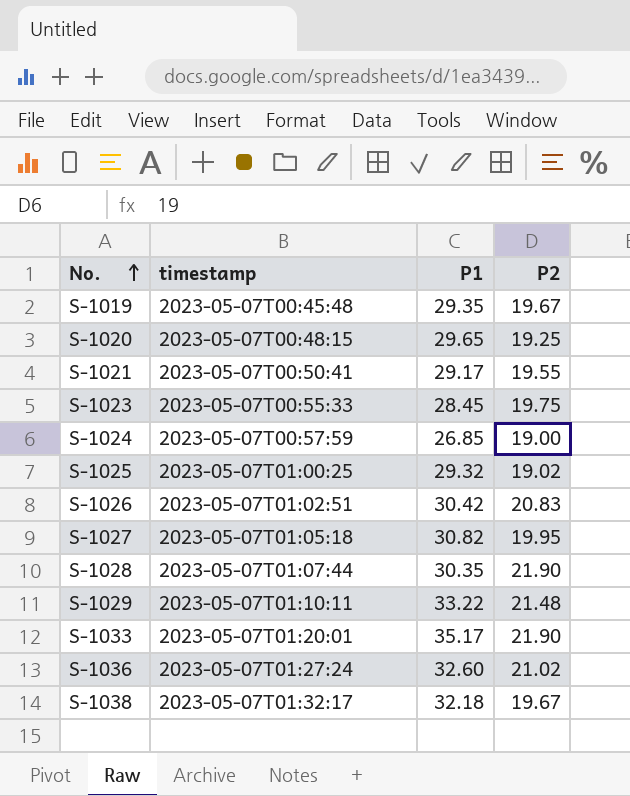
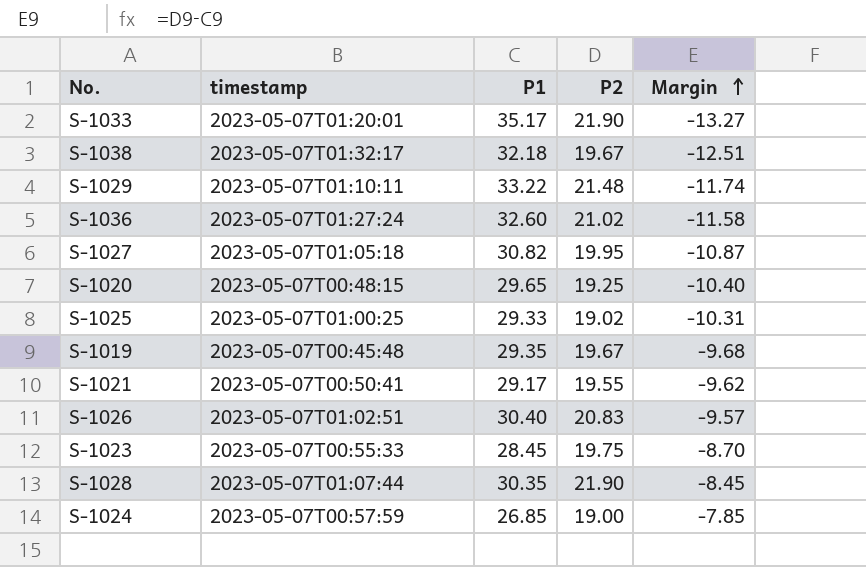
row order: No. ascending -> Margin ascending
column Margin | formula: none -> [P2] - [P1]
S-1025 | P1: 29.32 -> 29.33
S-1026 | P1: 30.42 -> 30.40

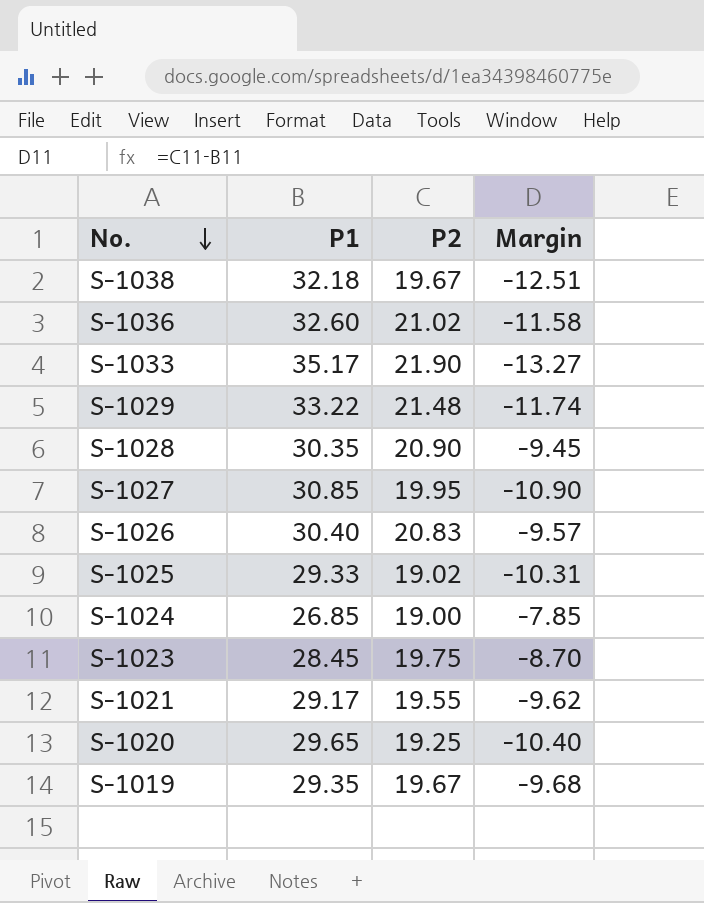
row order: Margin ascending -> No. descending
column timestamp | position: 2 -> none
S-1028 | P2: 21.90 -> 20.90
S-1028 | Margin: -8.45 -> -9.45
S-1027 | P1: 30.82 -> 30.85
S-1027 | Margin: -10.87 -> -10.90

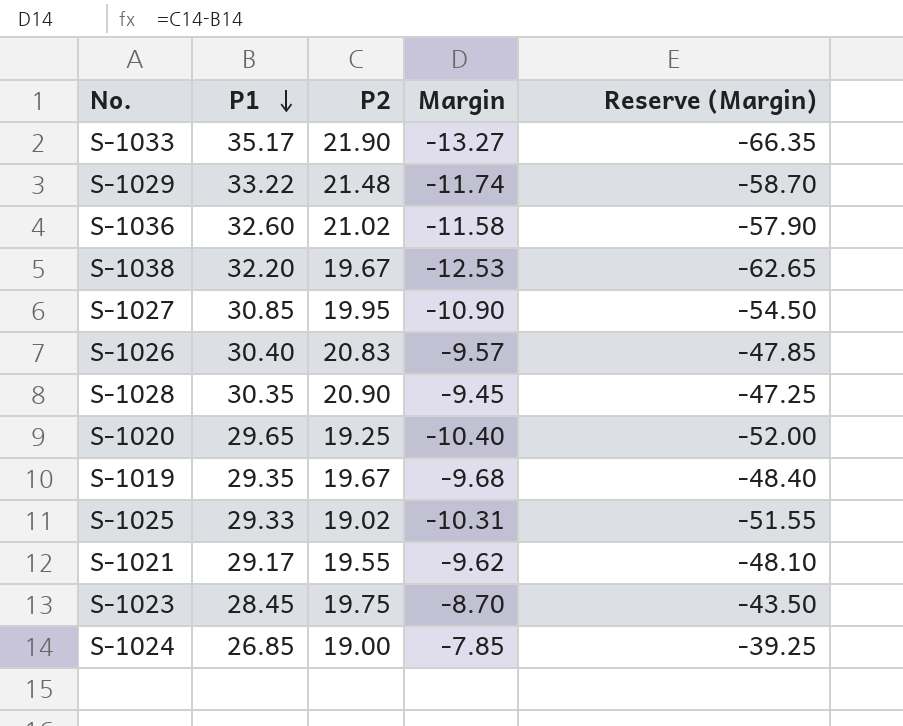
row order: No. descending -> P1 descending
column Reserve (Margin) | formula: none -> [Margin] * 5
S-1038 | P1: 32.18 -> 32.20
S-1038 | Margin: -12.51 -> -12.53

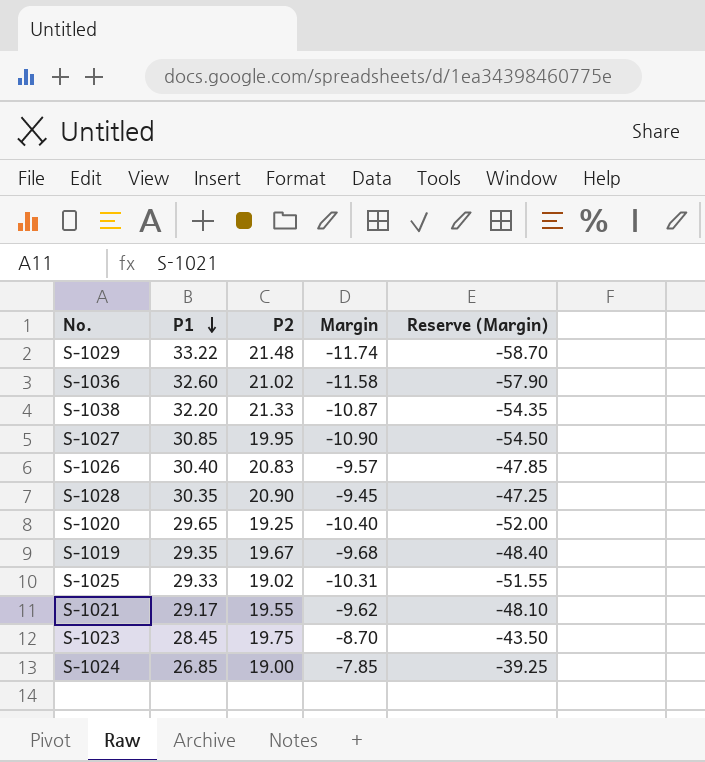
row S-1033: 35.17 | 21.90 | -13.27 | -66.35 -> none
S-1038 | P2: 19.67 -> 21.33
S-1038 | Margin: -12.53 -> -10.87
S-1038 | Reserve (Margin): -62.65 -> -54.35

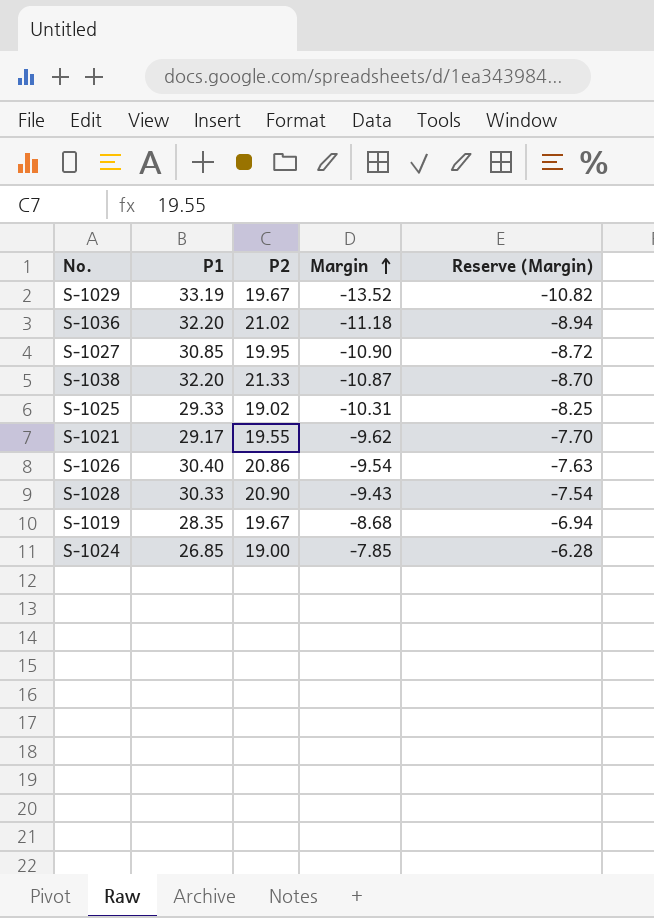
row order: P1 descending -> Margin ascending
column Reserve (Margin) | formula: [Margin] * 5 -> [Margin] * 0.8
row S-1020: 29.65 | 19.25 | -10.40 | -52.00 -> none
row S-1023: 28.45 | 19.75 | -8.70 | -43.50 -> none
S-1029 | P1: 33.22 -> 33.19
S-1029 | P2: 21.48 -> 19.67
S-1029 | Margin: -11.74 -> -13.52
S-1036 | P1: 32.60 -> 32.20
S-1036 | Margin: -11.58 -> -11.18
S-1026 | P2: 20.83 -> 20.86
S-1026 | Margin: -9.57 -> -9.54
S-1028 | P1: 30.35 -> 30.33
S-1028 | Margin: -9.45 -> -9.43
S-1019 | P1: 29.35 -> 28.35
S-1019 | Margin: -9.68 -> -8.68

